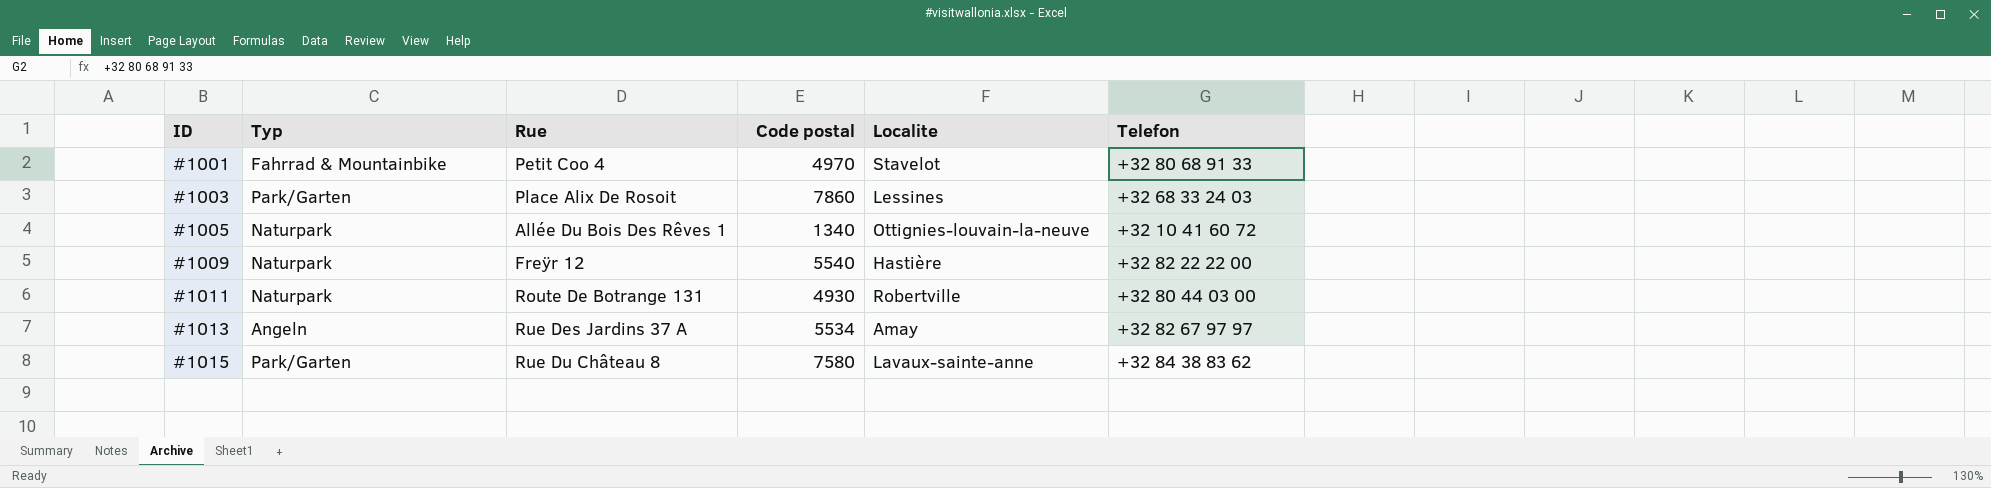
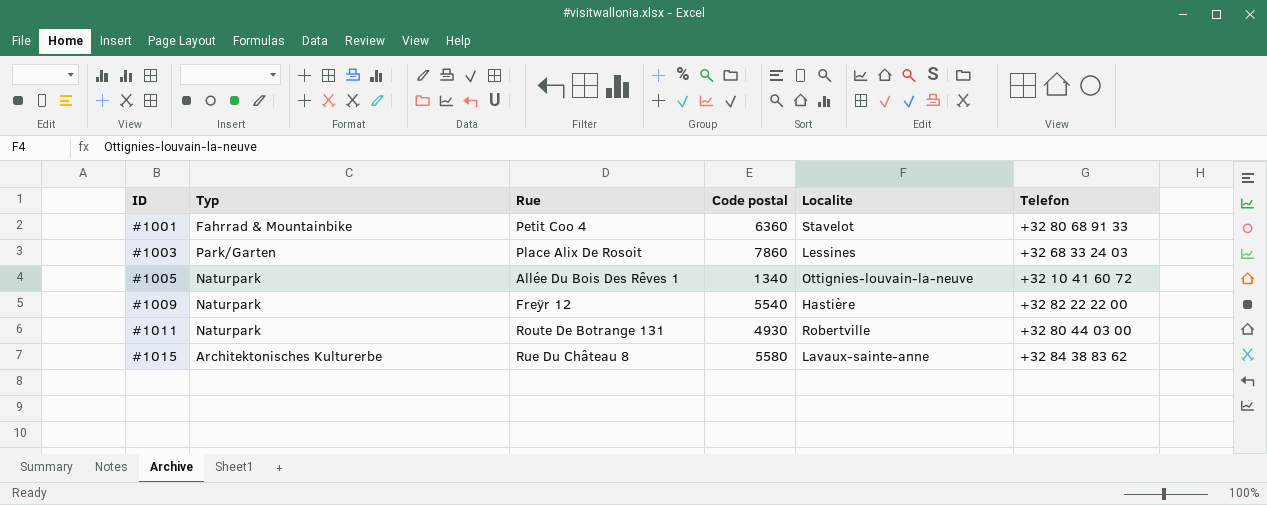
row #1013: Angeln | Rue Des Jardins 37 A | 5534 | Amay | +32 82 67 97 97 -> none
#1001 | Code postal: 4970 -> 6360
#1015 | Typ: Park/Garten -> Architektonisches Kulturerbe
#1015 | Code postal: 7580 -> 5580

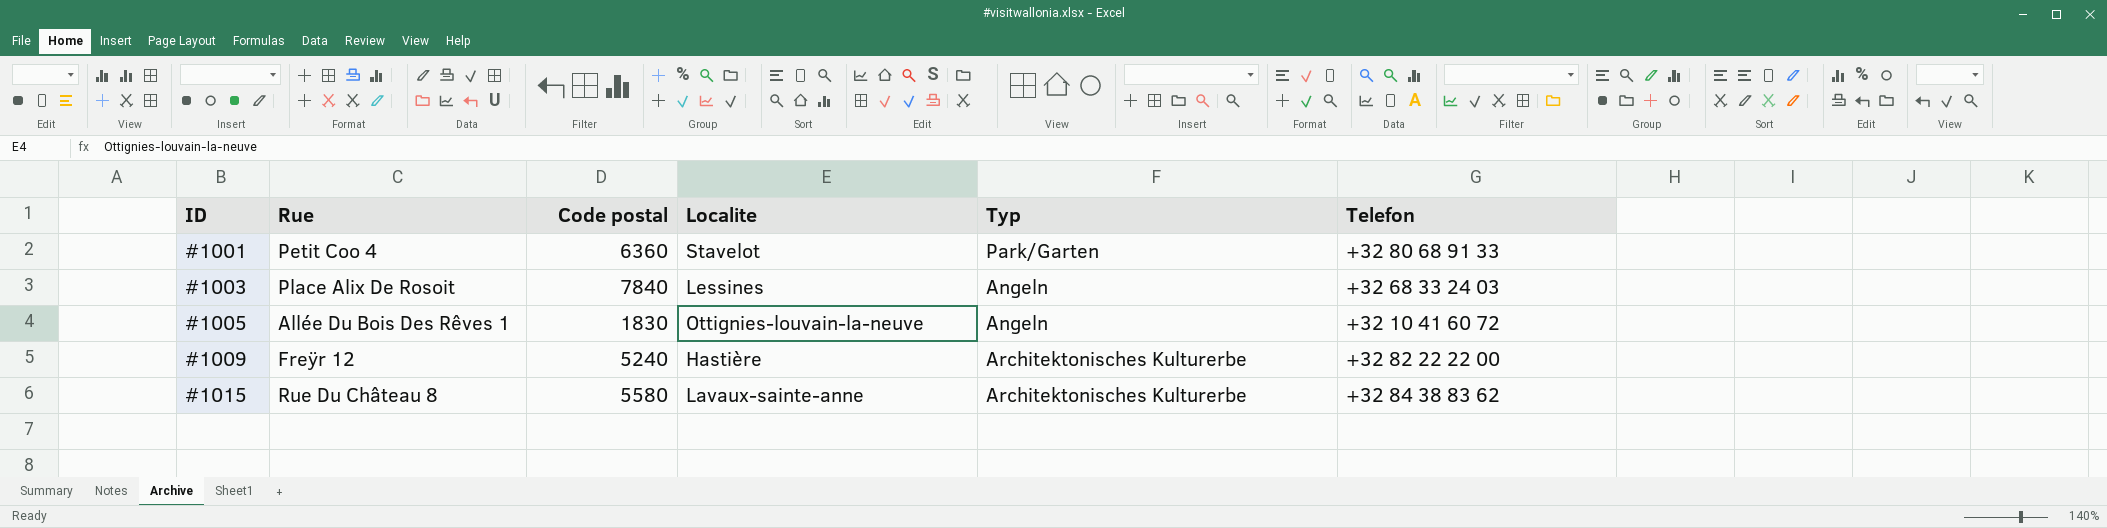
column Typ | position: 2 -> 5
row #1011: Naturpark | Route De Botrange 131 | 4930 | Robertville | +32 80 44 03 00 -> none
#1001 | Typ: Fahrrad & Mountainbike -> Park/Garten
#1003 | Code postal: 7860 -> 7840
#1003 | Typ: Park/Garten -> Angeln
#1005 | Code postal: 1340 -> 1830
#1005 | Typ: Naturpark -> Angeln
#1009 | Code postal: 5540 -> 5240
#1009 | Typ: Naturpark -> Architektonisches Kulturerbe

